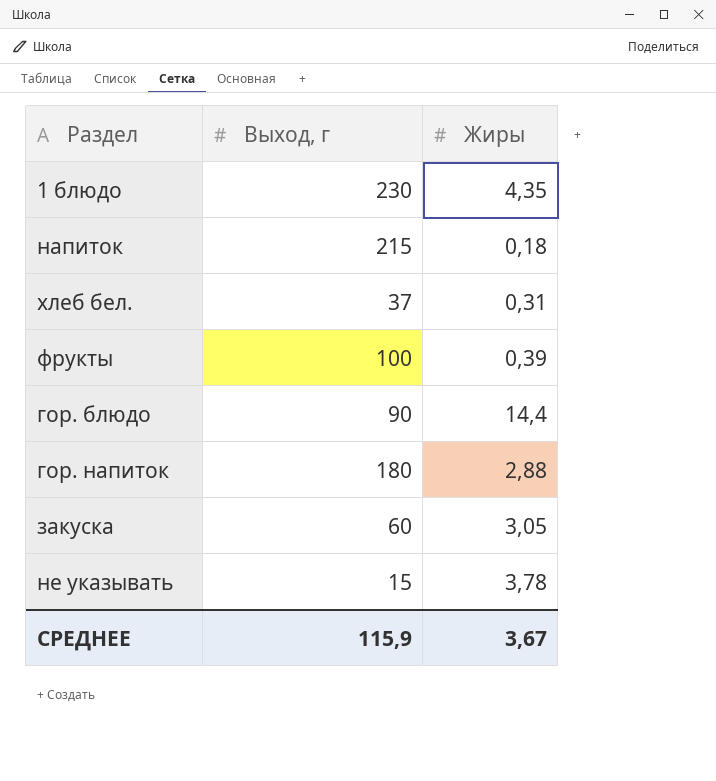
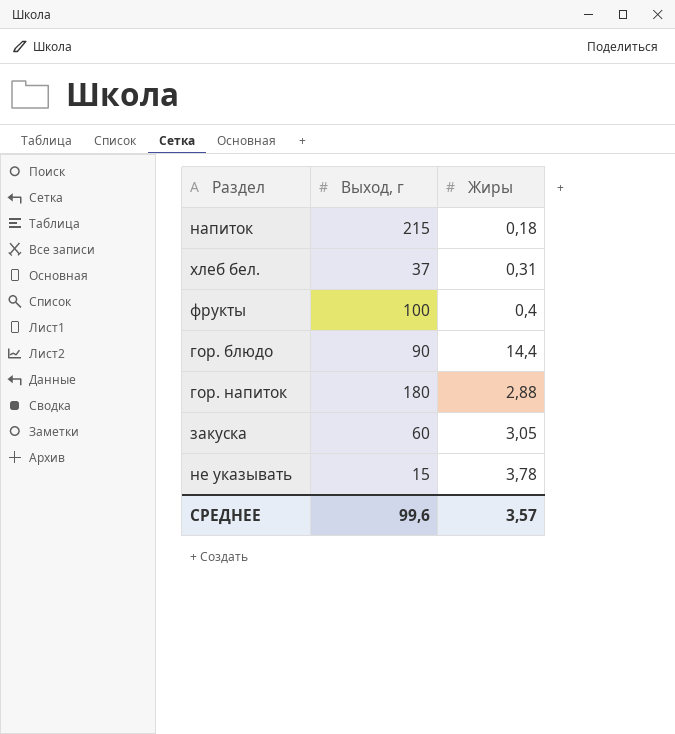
row 1 блюдо: 230 | 4,35 -> none
фрукты | Жиры: 0,39 -> 0,4
СРЕДНЕЕ | Выход, г: 115,9 -> 99,6
СРЕДНЕЕ | Жиры: 3,67 -> 3,57

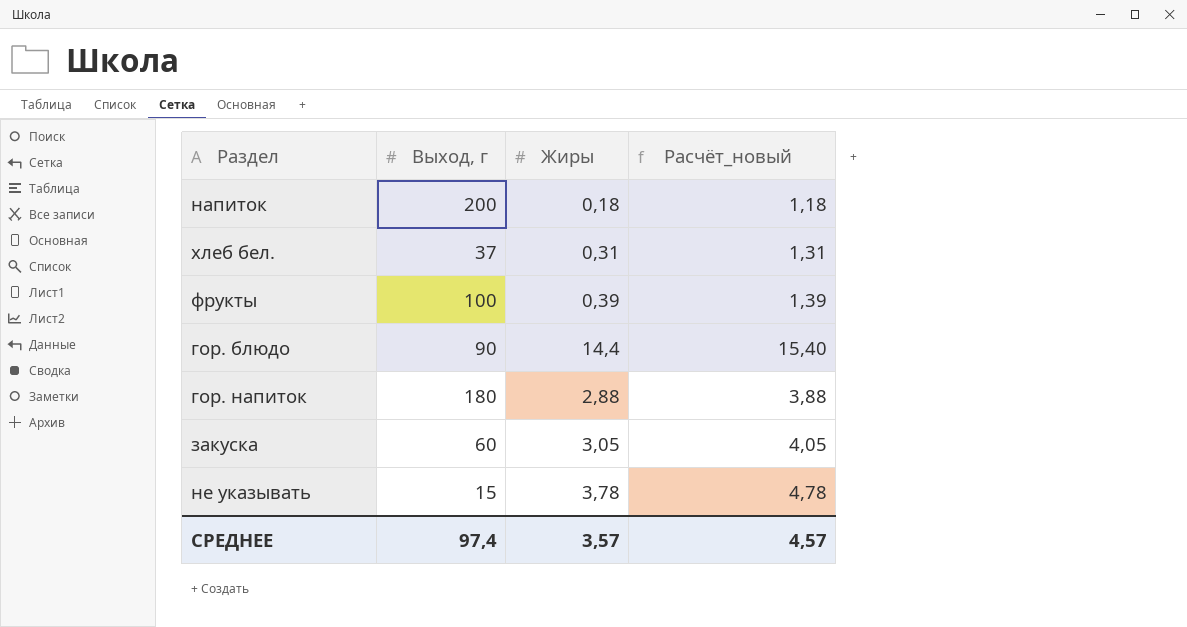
column Расчёт_новый | formula: none -> [Жиры] + 1
напиток | Выход, г: 215 -> 200
фрукты | Жиры: 0,4 -> 0,39
СРЕДНЕЕ | Выход, г: 99,6 -> 97,4

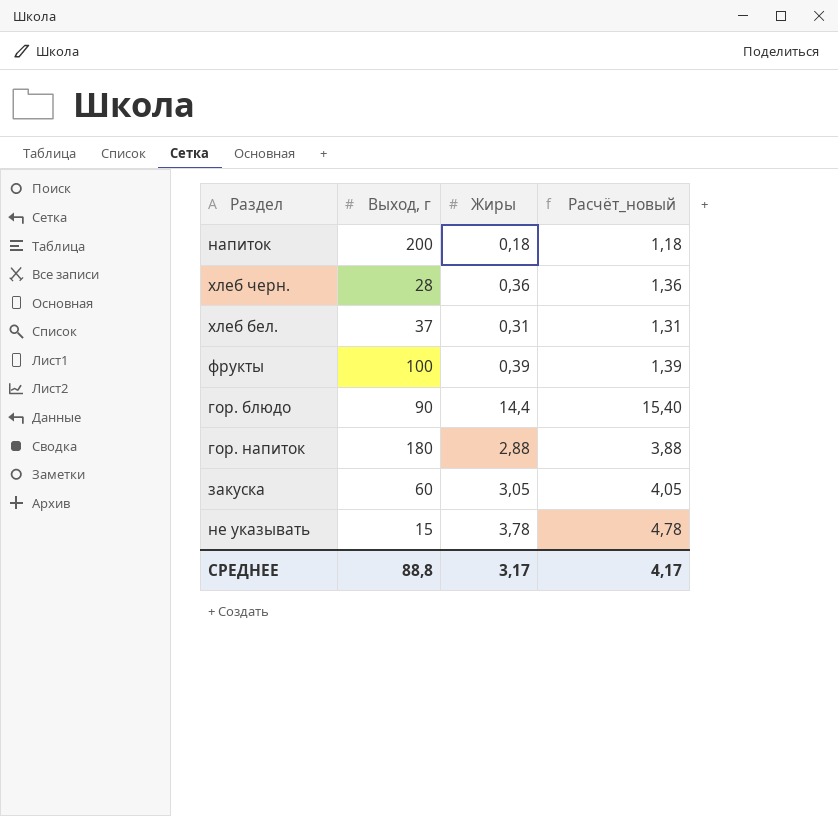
row хлеб черн.: none -> 28 | 0,36 | 1,36
СРЕДНЕЕ | Выход, г: 97,4 -> 88,8
СРЕДНЕЕ | Жиры: 3,57 -> 3,17
СРЕДНЕЕ | Расчёт_новый: 4,57 -> 4,17

